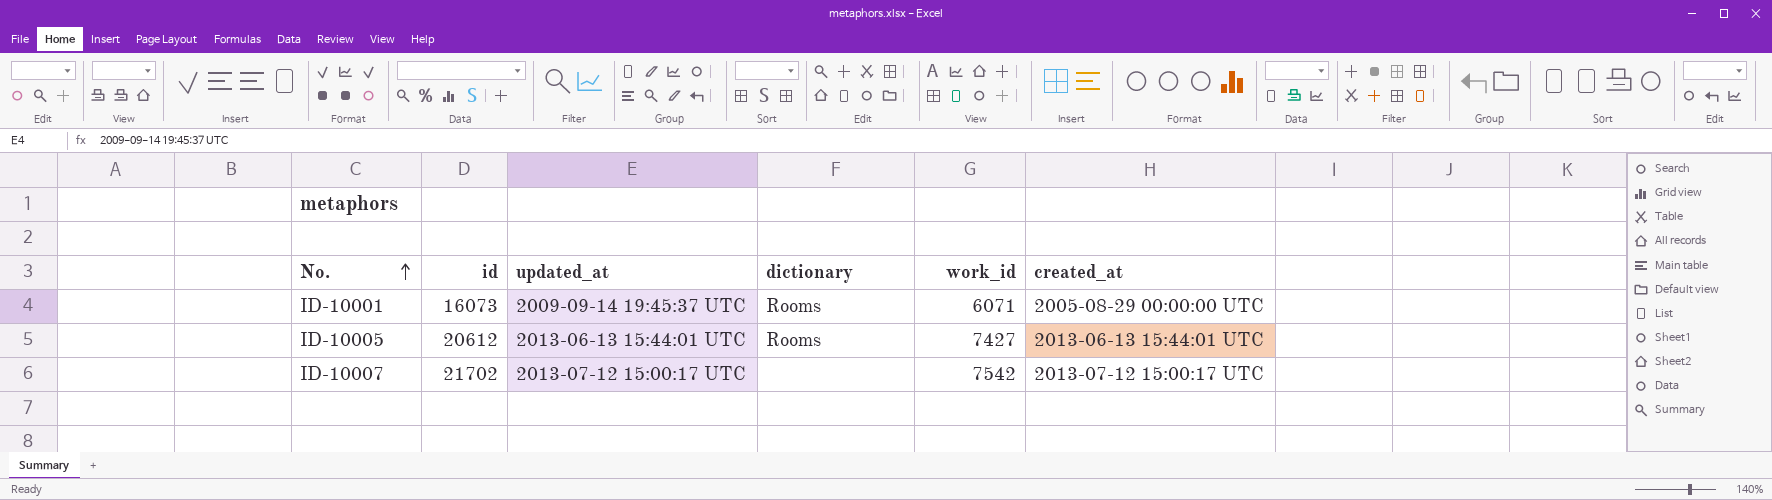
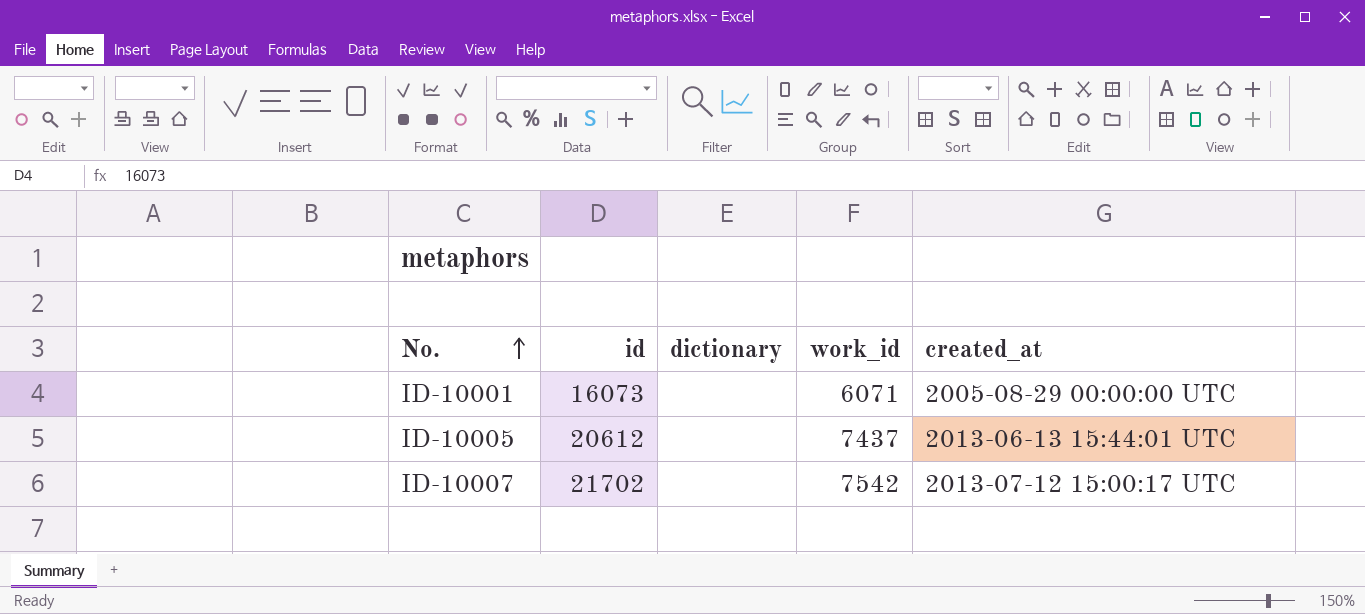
column updated_at | position: 3 -> none
ID-10001 | dictionary: Rooms -> none
ID-10005 | dictionary: Rooms -> none
ID-10005 | work_id: 7427 -> 7437

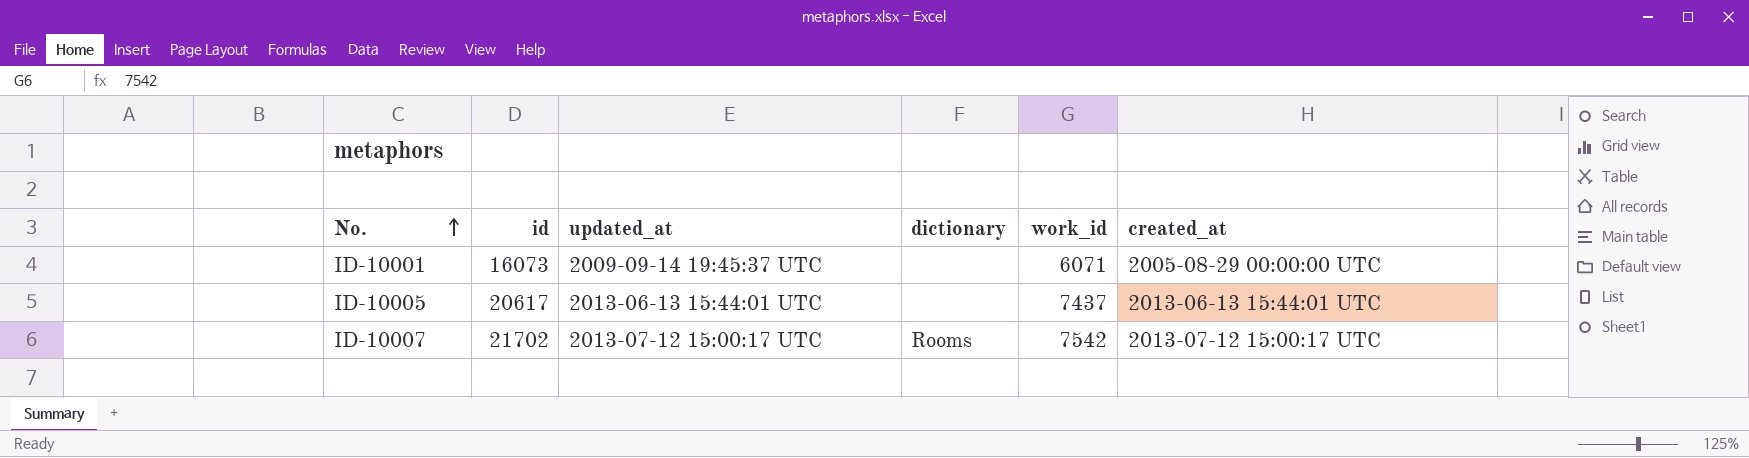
column updated_at | position: none -> 3
ID-10005 | id: 20612 -> 20617
ID-10007 | dictionary: none -> Rooms

